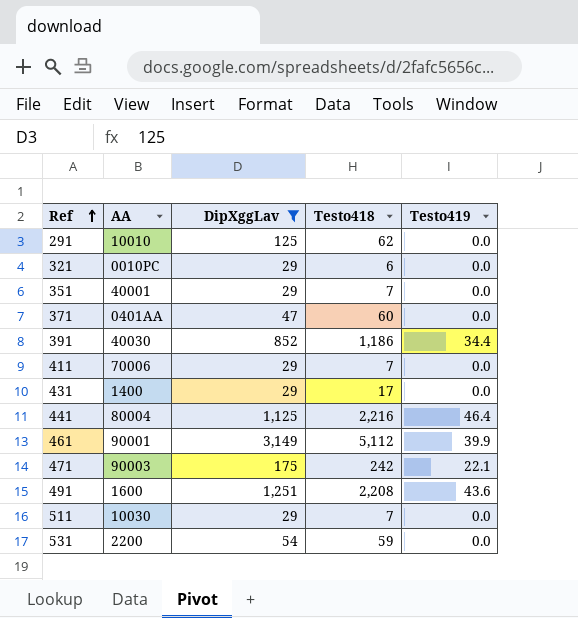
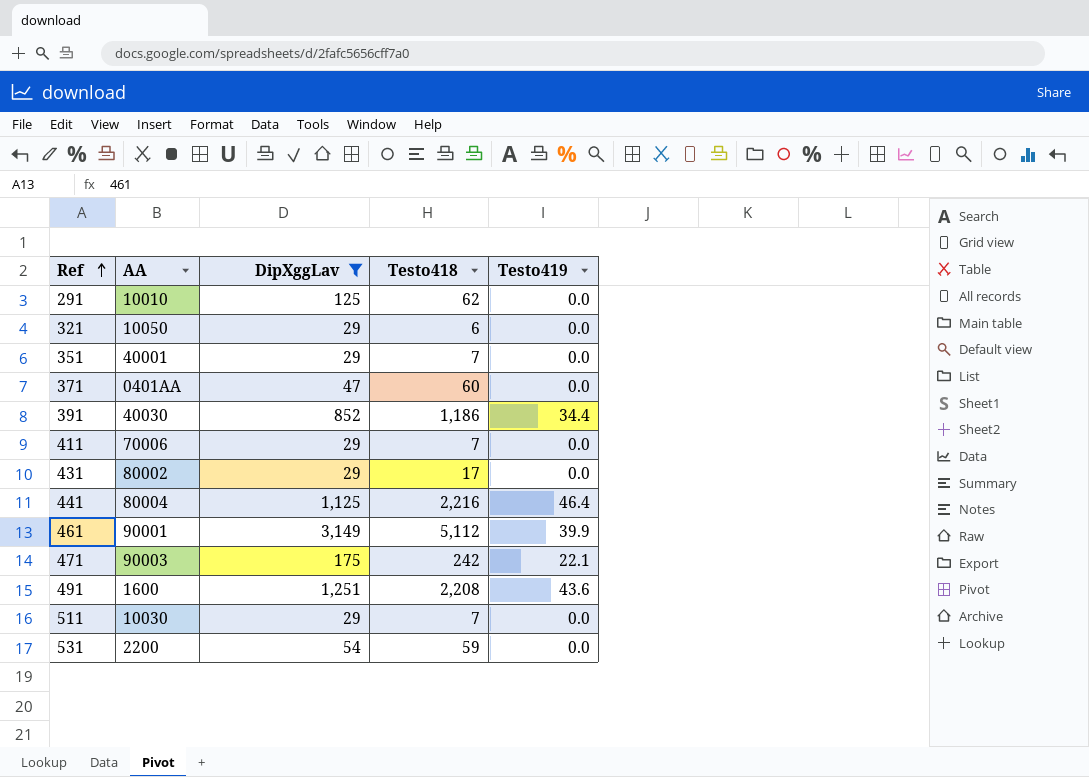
321 | AA: 0010PC -> 10050
431 | AA: 1400 -> 80002

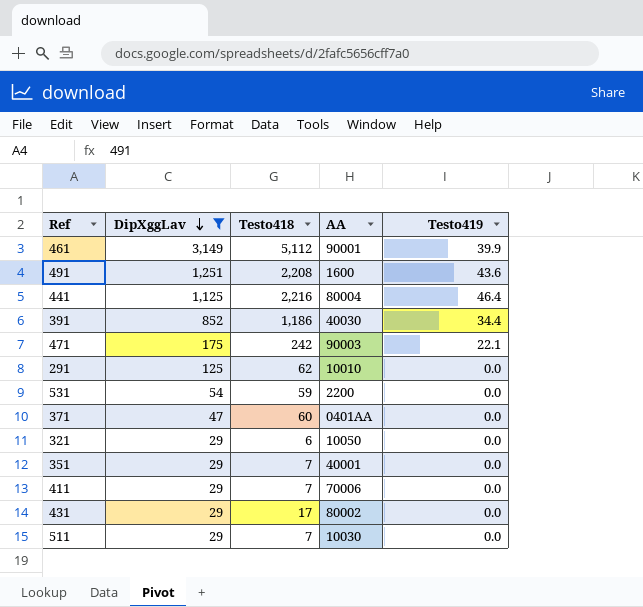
row order: Ref ascending -> DipXggLav descending
column AA | position: 2 -> 4

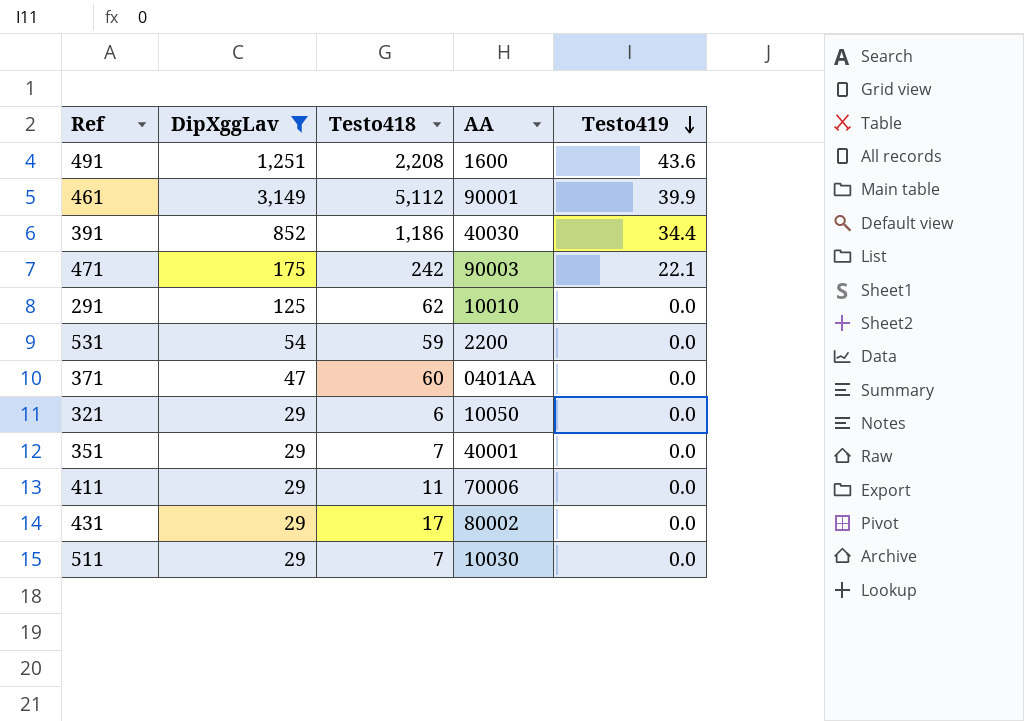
row order: DipXggLav descending -> Testo419 descending
row 441: 1,125 | 2,216 | 80004 | 46.4 -> none
411 | Testo418: 7 -> 11

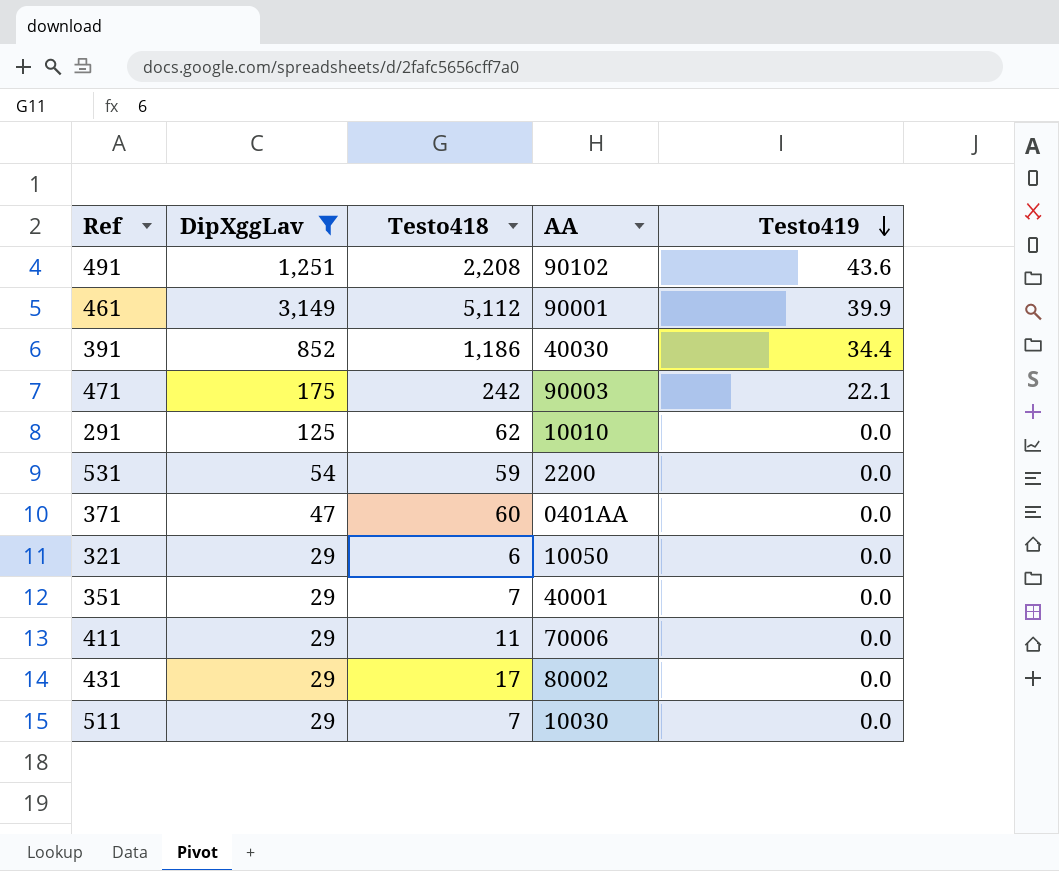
491 | AA: 1600 -> 90102

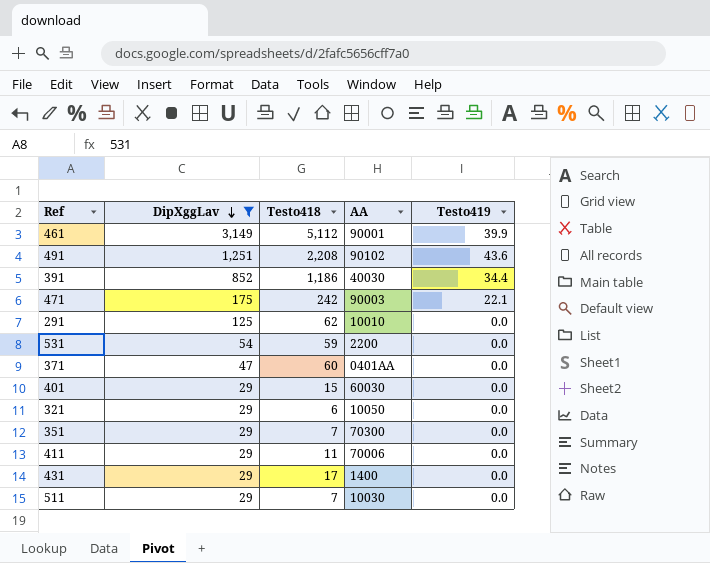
row order: Testo419 descending -> DipXggLav descending
row 401: none -> 29 | 15 | 60030 | 0.0
351 | AA: 40001 -> 70300
431 | AA: 80002 -> 1400

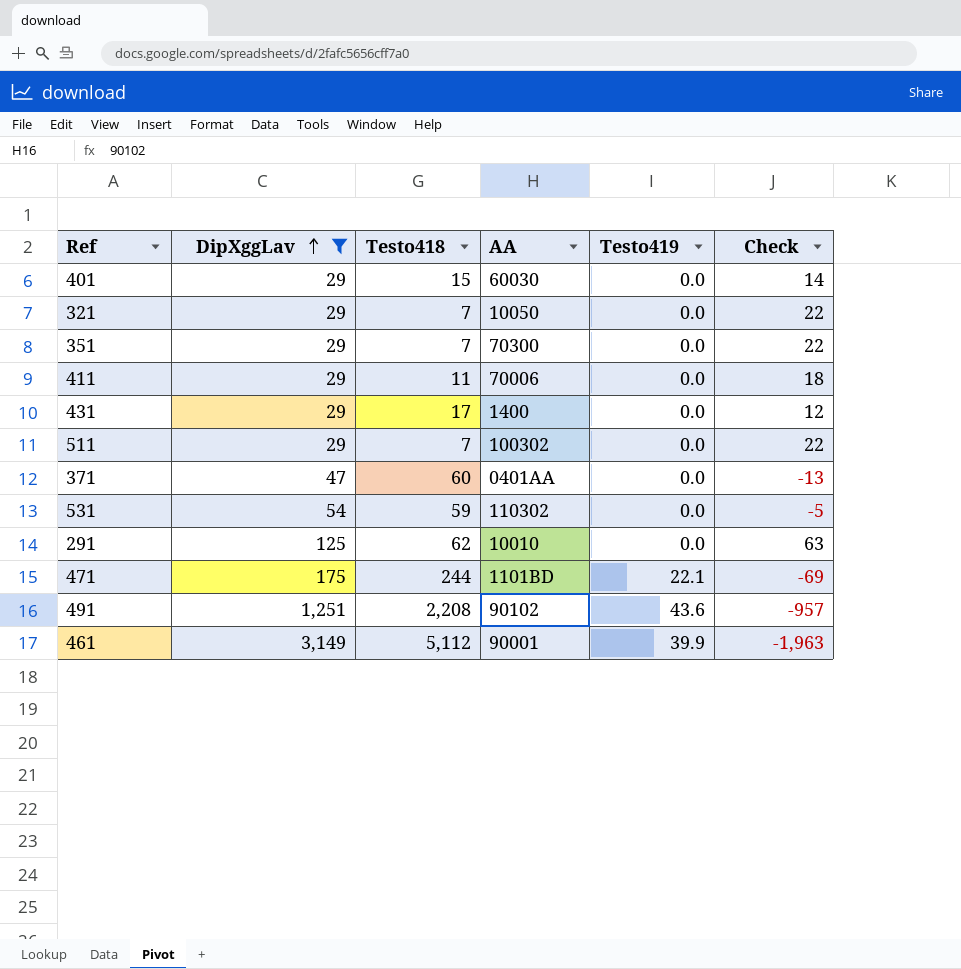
row order: DipXggLav descending -> DipXggLav ascending
column Check | formula: none -> [DipXggLav] - [Testo418]
row 391: 852 | 1,186 | 40030 | 34.4 -> none
321 | Testo418: 6 -> 7
511 | AA: 10030 -> 100302
531 | AA: 2200 -> 110302
471 | Testo418: 242 -> 244
471 | AA: 90003 -> 1101BD

